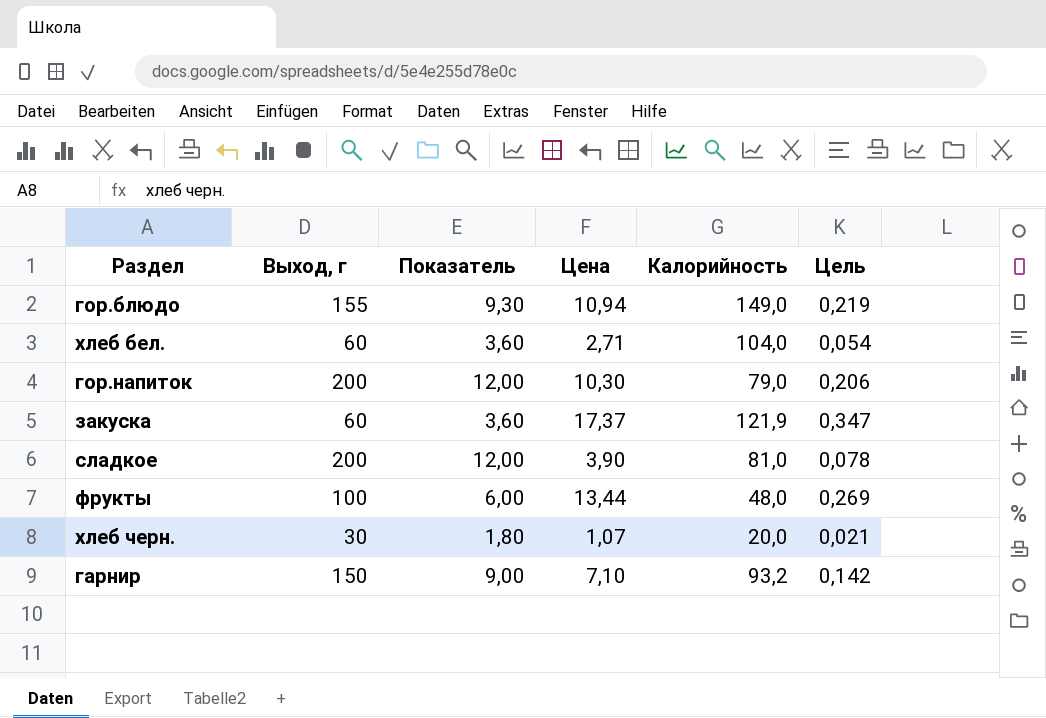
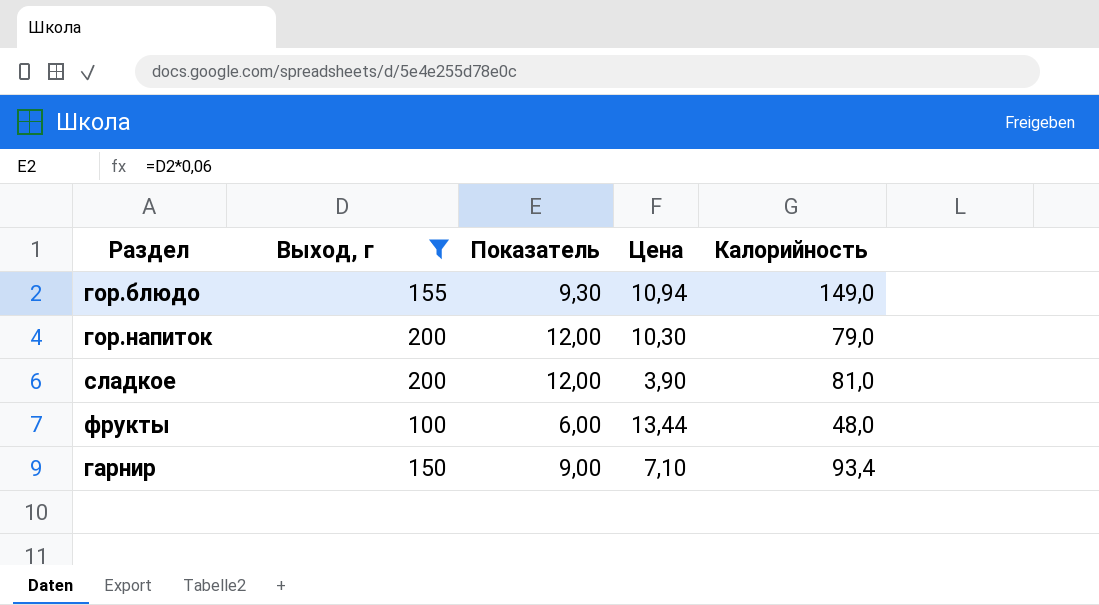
filter: none -> Выход, г >= 100
column Цель | formula: [Цена] * 0,02 -> none
гарнир | Калорийность: 93,2 -> 93,4

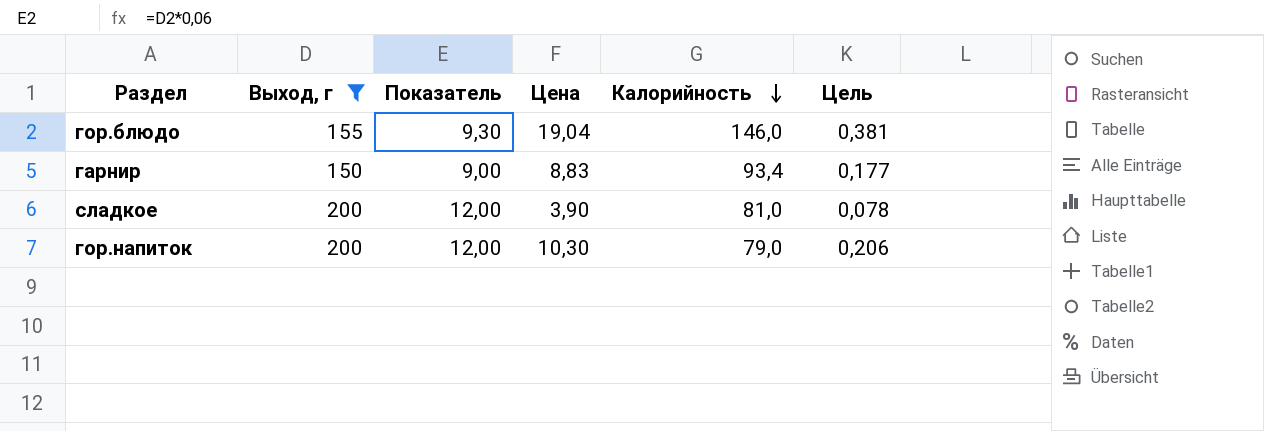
row order: none -> Калорийность descending
column Цель | formula: none -> [Цена] * 0,02
row фрукты: 100 | 6,00 | 13,44 | 48,0 -> none
гор.блюдо | Цена: 10,94 -> 19,04
гор.блюдо | Калорийность: 149,0 -> 146,0
гарнир | Цена: 7,10 -> 8,83

